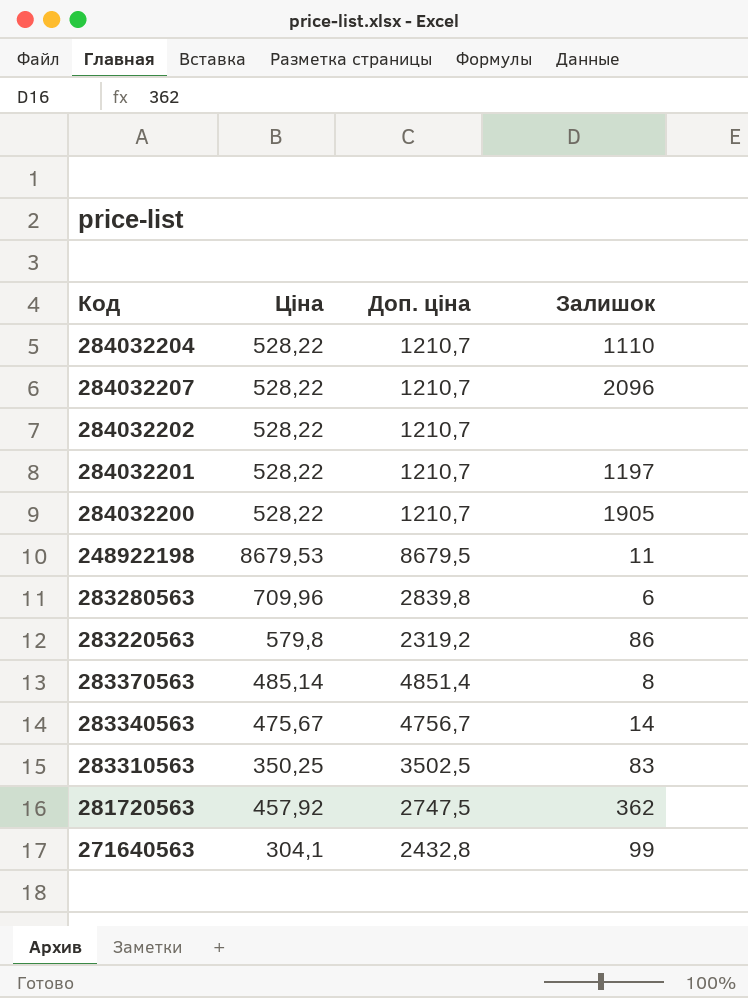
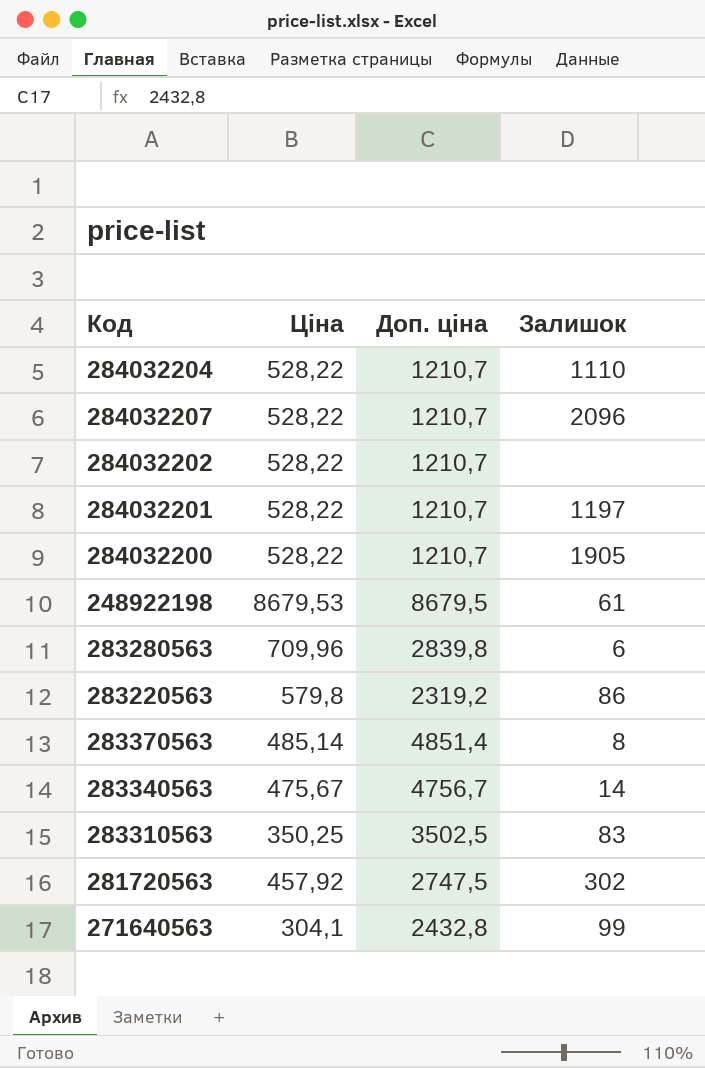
248922198 | Залишок: 11 -> 61
281720563 | Залишок: 362 -> 302

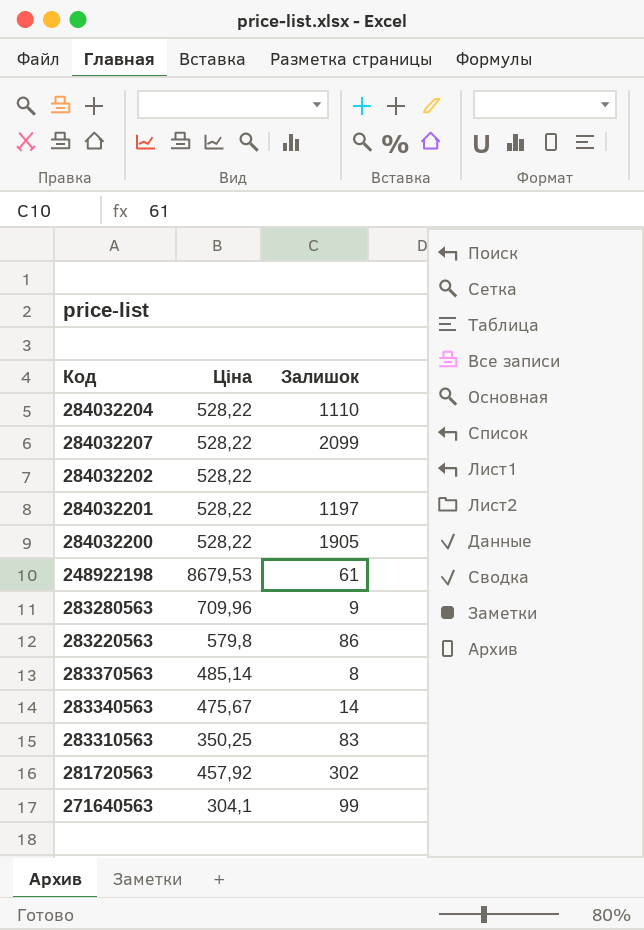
column Доп. ціна | position: 3 -> none
284032207 | Залишок: 2096 -> 2099
283280563 | Залишок: 6 -> 9

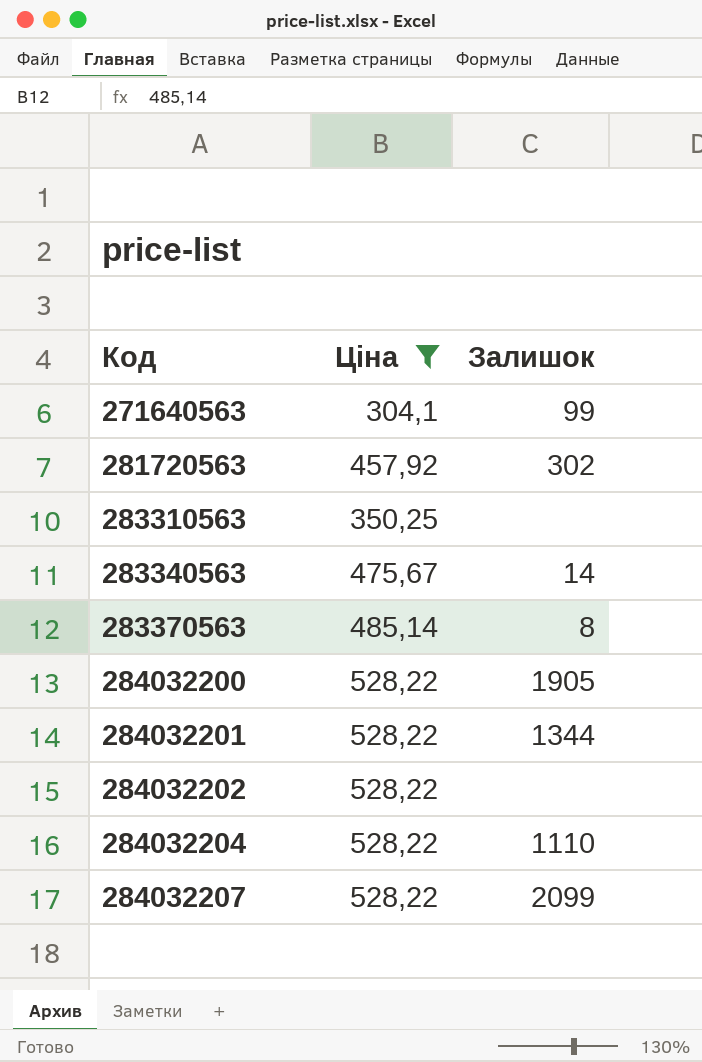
filter: none -> Ціна <= 528,22
row order: none -> Код ascending
283310563 | Залишок: 83 -> none
284032201 | Залишок: 1197 -> 1344

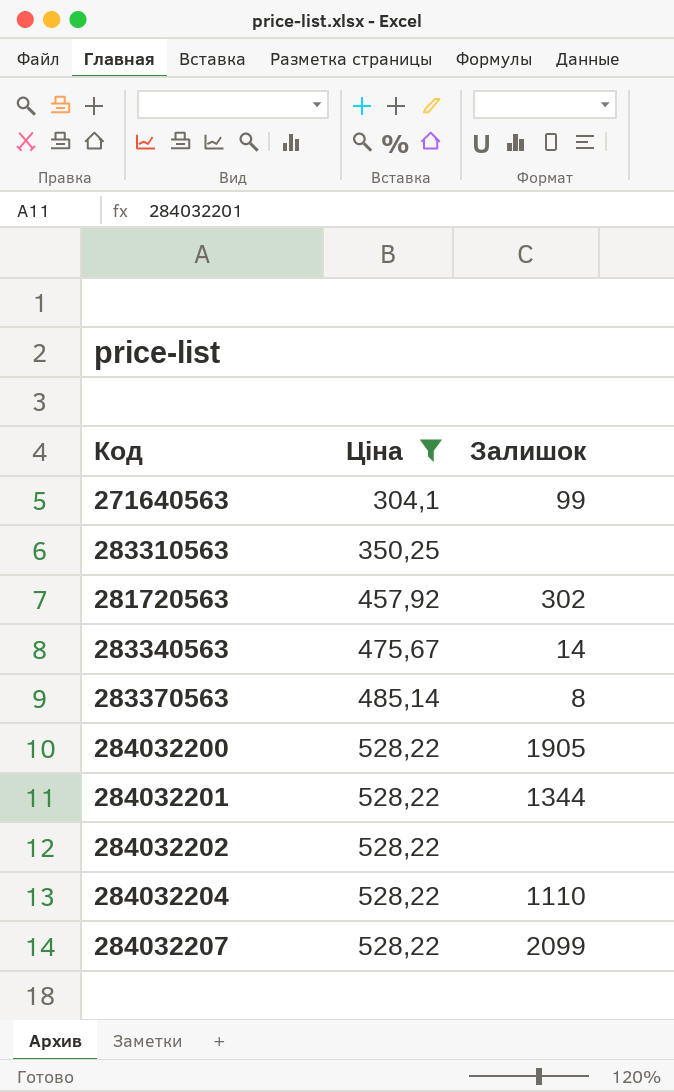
row order: Код ascending -> Ціна ascending

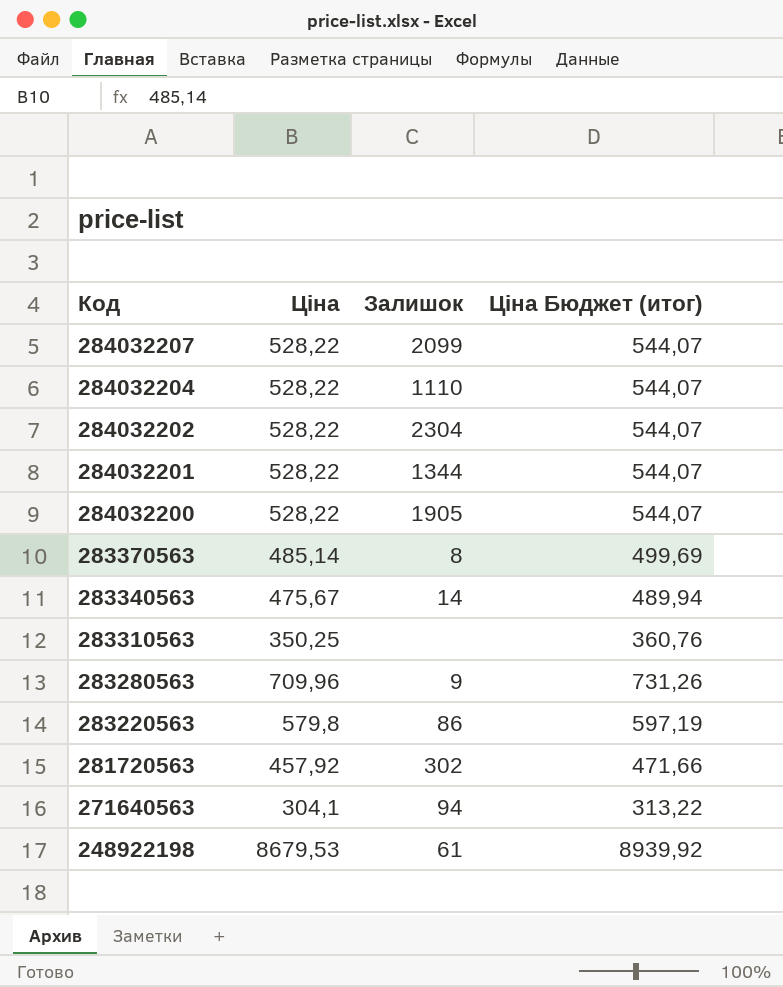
filter: Ціна <= 528,22 -> none
row order: Ціна ascending -> Код descending
column Ціна Бюджет (итог) | formula: none -> [Ціна] * 1,03
284032202 | Залишок: none -> 2304
271640563 | Залишок: 99 -> 94

